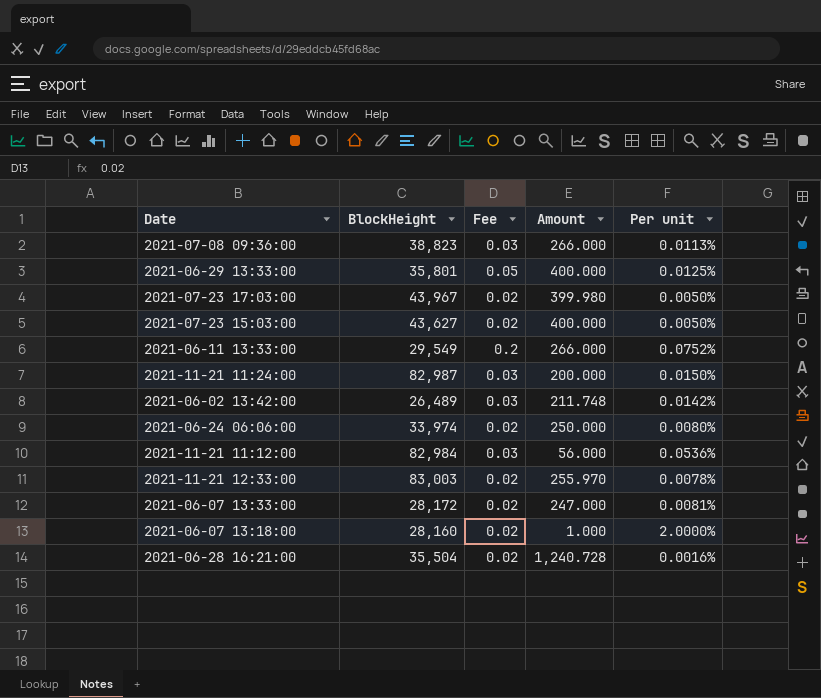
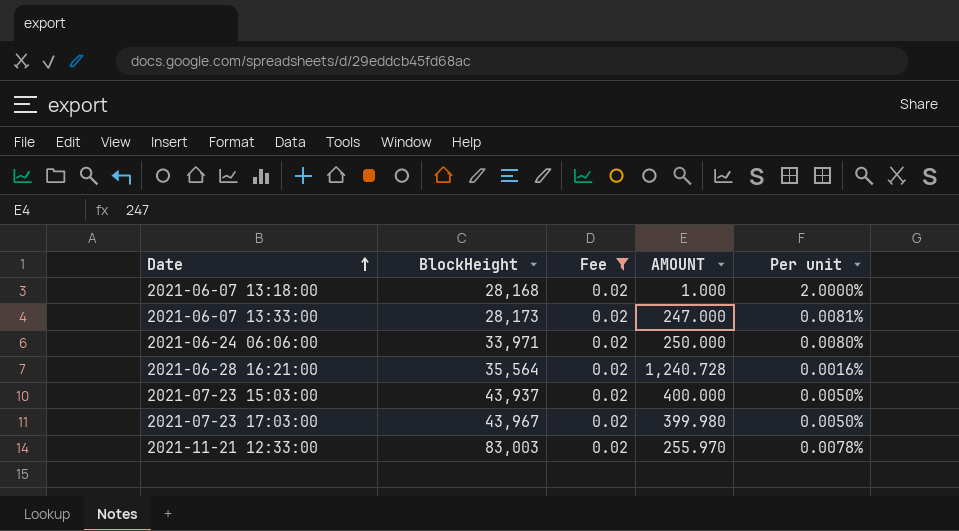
filter: none -> Fee = 0.02
row order: none -> Date ascending
column name: Amount -> AMOUNT
2021-06-07 13:18:00 | BlockHeight: 28,160 -> 28,168
2021-06-07 13:33:00 | BlockHeight: 28,172 -> 28,173
2021-06-24 06:06:00 | BlockHeight: 33,974 -> 33,971
2021-06-28 16:21:00 | BlockHeight: 35,504 -> 35,564
2021-07-23 15:03:00 | BlockHeight: 43,627 -> 43,937

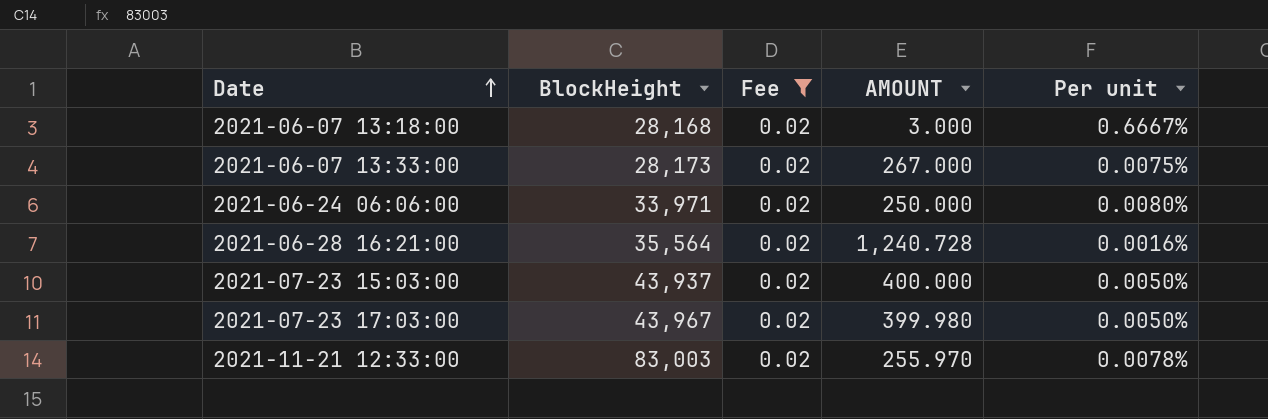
2021-06-07 13:18:00 | AMOUNT: 1.000 -> 3.000
2021-06-07 13:18:00 | Per unit: 2.0000% -> 0.6667%
2021-06-07 13:33:00 | AMOUNT: 247.000 -> 267.000
2021-06-07 13:33:00 | Per unit: 0.0081% -> 0.0075%

